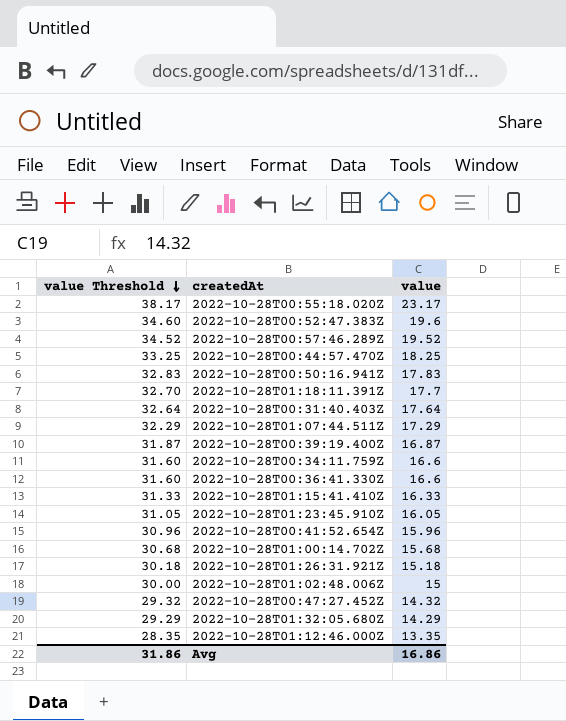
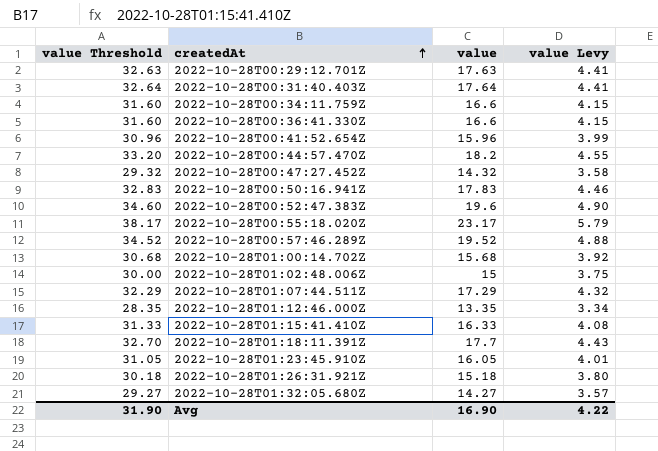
row order: value Threshold descending -> createdAt ascending
column value Levy | formula: none -> [value] * 0.25
row 2022-10-28T00:39:19.400Z: 31.87 | 16.87 -> none
row 2022-10-28T00:29:12.701Z: none -> 32.63 | 17.63 | 4.41
2022-10-28T00:44:57.470Z | value Threshold: 33.25 -> 33.20
2022-10-28T00:44:57.470Z | value: 18.25 -> 18.2
2022-10-28T01:32:05.680Z | value Threshold: 29.29 -> 29.27
2022-10-28T01:32:05.680Z | value: 14.29 -> 14.27
Avg | value Threshold: 31.86 -> 31.90
Avg | value: 16.86 -> 16.90

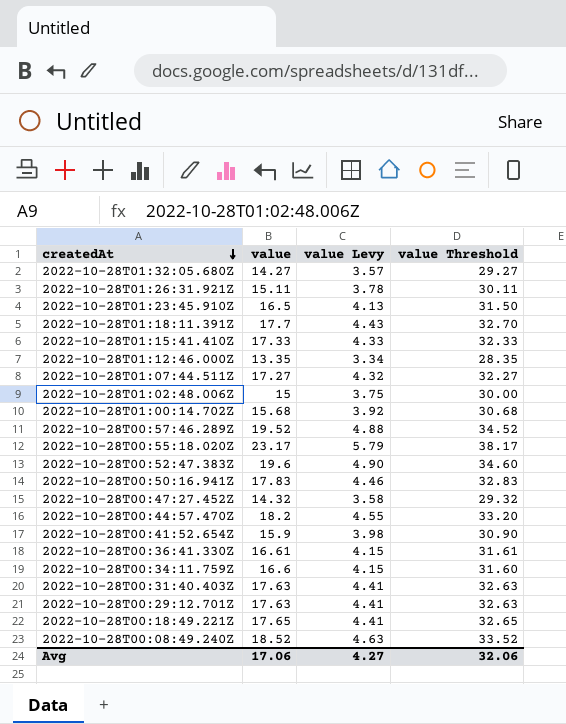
row order: createdAt ascending -> createdAt descending
column value Threshold | position: 1 -> 4
2022-10-28T01:26:31.921Z | value: 15.18 -> 15.11
2022-10-28T01:26:31.921Z | value Levy: 3.80 -> 3.78
2022-10-28T01:26:31.921Z | value Threshold: 30.18 -> 30.11
2022-10-28T01:23:45.910Z | value: 16.05 -> 16.5
2022-10-28T01:23:45.910Z | value Levy: 4.01 -> 4.13
2022-10-28T01:23:45.910Z | value Threshold: 31.05 -> 31.50
2022-10-28T01:15:41.410Z | value: 16.33 -> 17.33
2022-10-28T01:15:41.410Z | value Levy: 4.08 -> 4.33
2022-10-28T01:15:41.410Z | value Threshold: 31.33 -> 32.33
2022-10-28T01:07:44.511Z | value: 17.29 -> 17.27
2022-10-28T01:07:44.511Z | value Threshold: 32.29 -> 32.27
2022-10-28T00:41:52.654Z | value: 15.96 -> 15.9
2022-10-28T00:41:52.654Z | value Levy: 3.99 -> 3.98
2022-10-28T00:41:52.654Z | value Threshold: 30.96 -> 30.90
2022-10-28T00:36:41.330Z | value: 16.6 -> 16.61
2022-10-28T00:36:41.330Z | value Threshold: 31.60 -> 31.61
2022-10-28T00:31:40.403Z | value: 17.64 -> 17.63
2022-10-28T00:31:40.403Z | value Threshold: 32.64 -> 32.63
row 2022-10-28T00:18:49.221Z: none -> 17.65 | 4.41 | 32.65
row 2022-10-28T00:08:49.240Z: none -> 18.52 | 4.63 | 33.52
Avg | value: 16.90 -> 17.06
Avg | value Levy: 4.22 -> 4.27
Avg | value Threshold: 31.90 -> 32.06

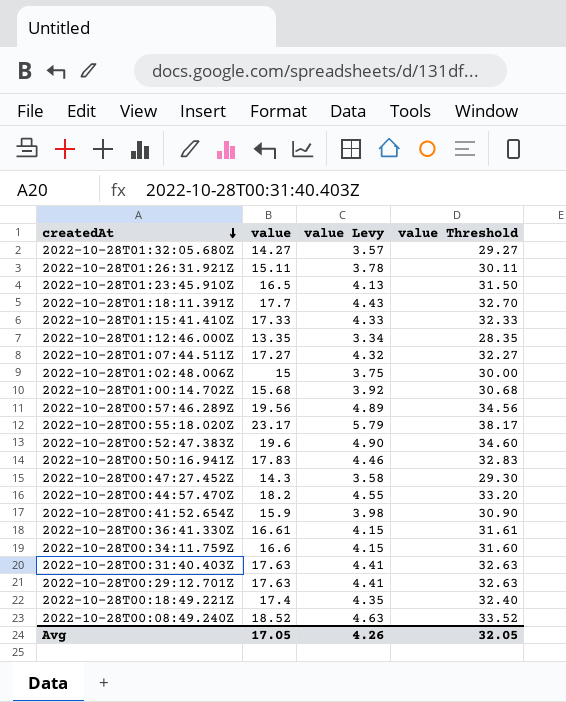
2022-10-28T00:57:46.289Z | value: 19.52 -> 19.56
2022-10-28T00:57:46.289Z | value Levy: 4.88 -> 4.89
2022-10-28T00:57:46.289Z | value Threshold: 34.52 -> 34.56
2022-10-28T00:47:27.452Z | value: 14.32 -> 14.3
2022-10-28T00:47:27.452Z | value Threshold: 29.32 -> 29.30
2022-10-28T00:18:49.221Z | value: 17.65 -> 17.4
2022-10-28T00:18:49.221Z | value Levy: 4.41 -> 4.35
2022-10-28T00:18:49.221Z | value Threshold: 32.65 -> 32.40
Avg | value: 17.06 -> 17.05
Avg | value Levy: 4.27 -> 4.26
Avg | value Threshold: 32.06 -> 32.05

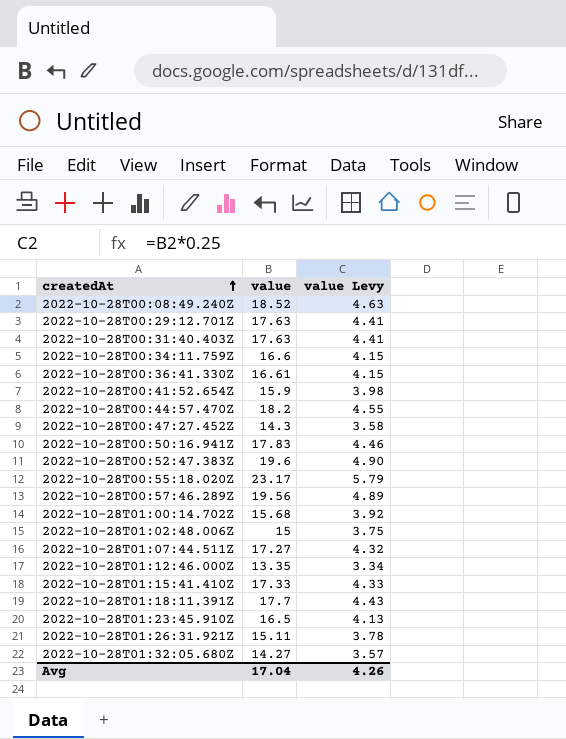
row order: createdAt descending -> createdAt ascending
column value Threshold | formula: [value] + 15 -> none
row 2022-10-28T00:18:49.221Z: 17.4 | 4.35 | 32.40 -> none
Avg | value: 17.05 -> 17.04

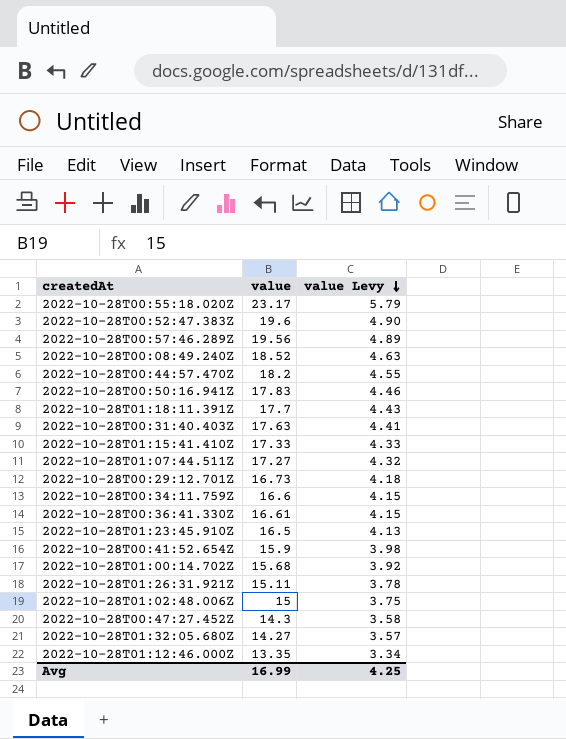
row order: createdAt ascending -> value Levy descending
2022-10-28T00:29:12.701Z | value: 17.63 -> 16.73
2022-10-28T00:29:12.701Z | value Levy: 4.41 -> 4.18
Avg | value: 17.04 -> 16.99
Avg | value Levy: 4.26 -> 4.25

